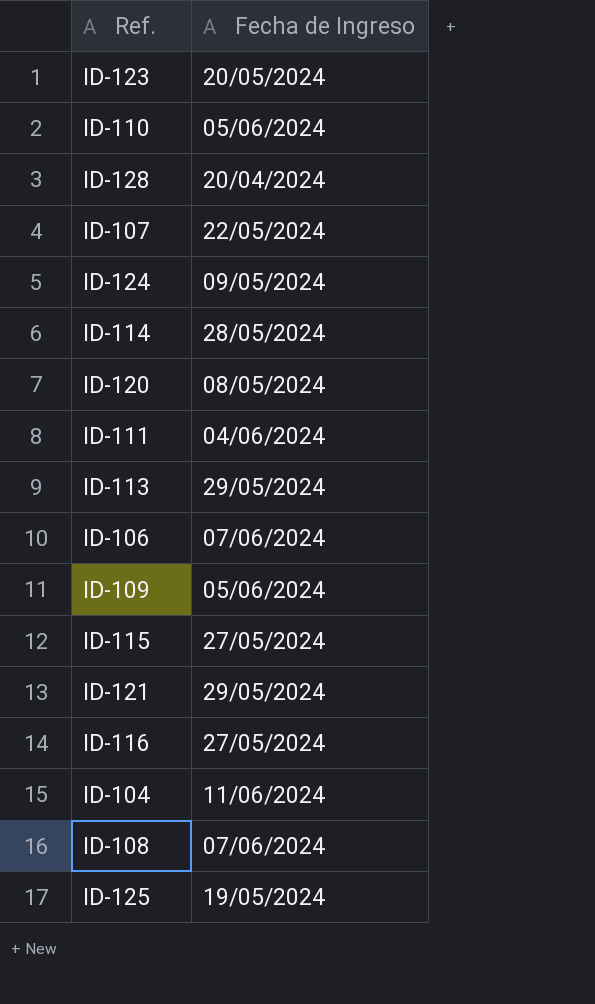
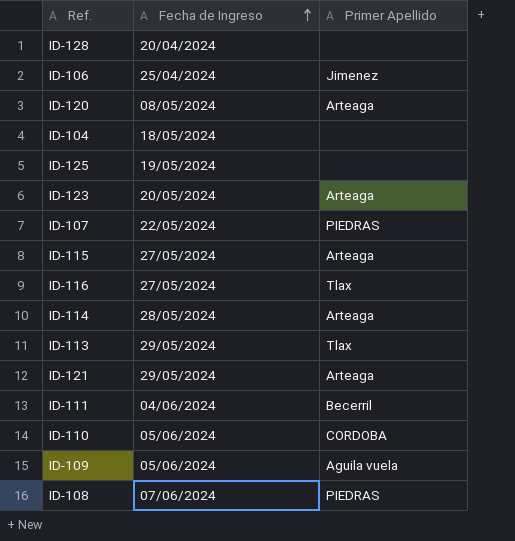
row order: none -> Fecha de Ingreso ascending
column Primer Apellido | position: none -> 3
row ID-124: 09/05/2024 -> none
ID-106 | Fecha de Ingreso: 07/06/2024 -> 25/04/2024
ID-104 | Fecha de Ingreso: 11/06/2024 -> 18/05/2024

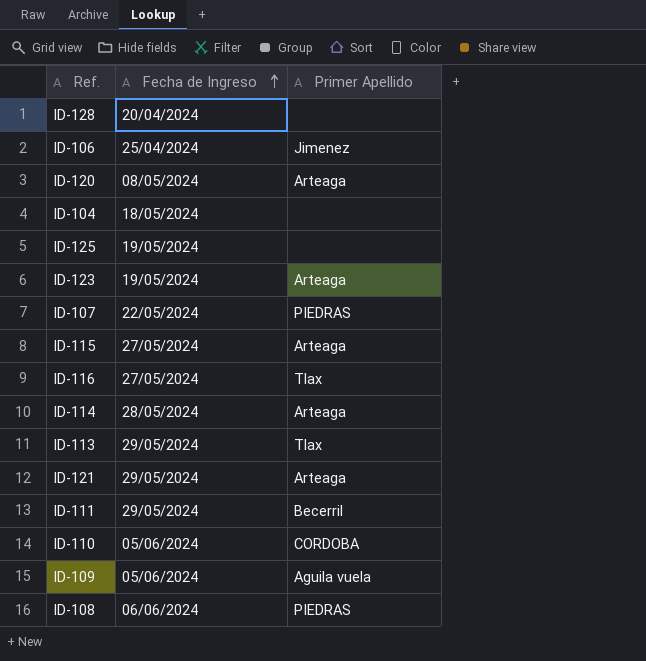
ID-123 | Fecha de Ingreso: 20/05/2024 -> 19/05/2024
ID-111 | Fecha de Ingreso: 04/06/2024 -> 29/05/2024
ID-108 | Fecha de Ingreso: 07/06/2024 -> 06/06/2024

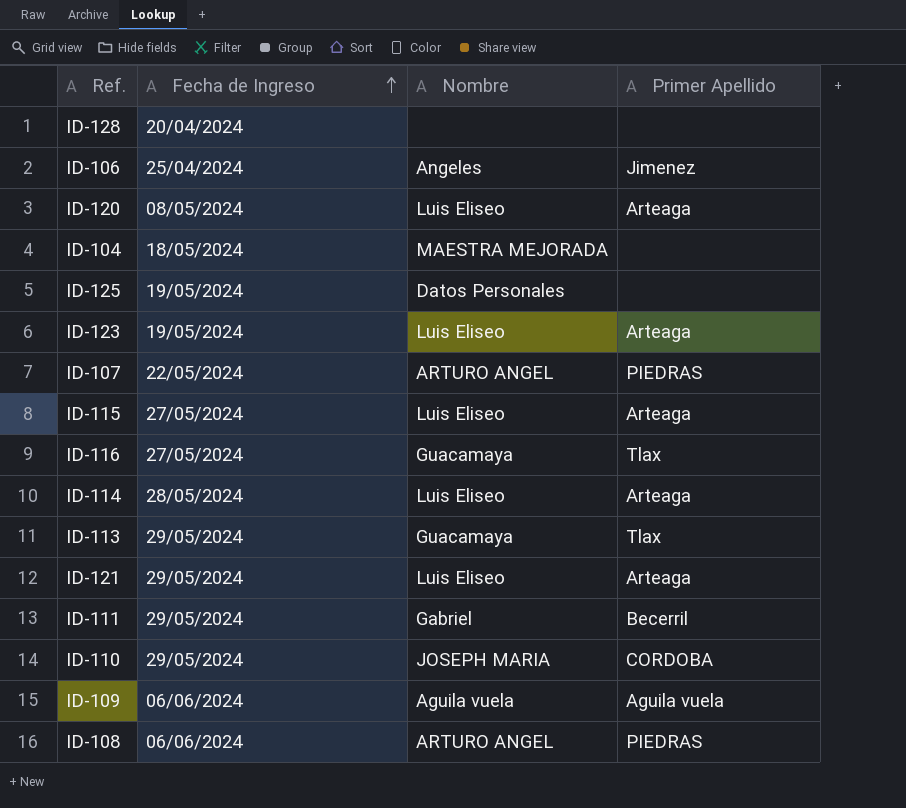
column Nombre | position: none -> 3
ID-110 | Fecha de Ingreso: 05/06/2024 -> 29/05/2024
ID-109 | Fecha de Ingreso: 05/06/2024 -> 06/06/2024

